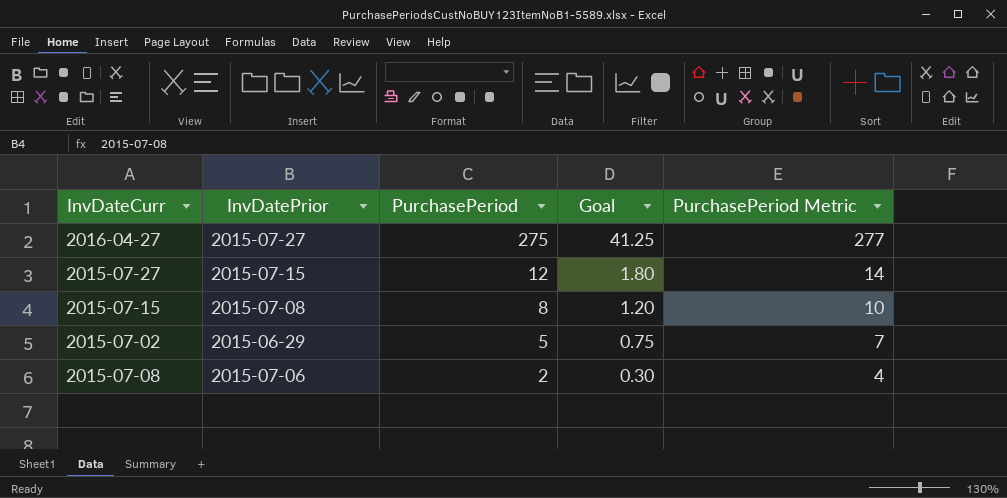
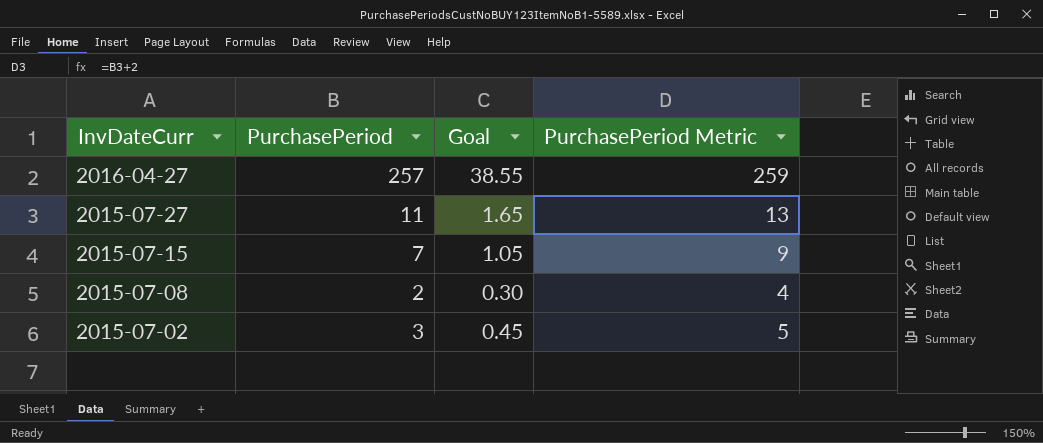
row order: PurchasePeriod descending -> InvDateCurr descending
column InvDatePrior | position: 2 -> none
2016-04-27 | PurchasePeriod: 275 -> 257
2016-04-27 | Goal: 41.25 -> 38.55
2016-04-27 | PurchasePeriod Metric: 277 -> 259
2015-07-27 | PurchasePeriod: 12 -> 11
2015-07-27 | Goal: 1.80 -> 1.65
2015-07-27 | PurchasePeriod Metric: 14 -> 13
2015-07-15 | PurchasePeriod: 8 -> 7
2015-07-15 | Goal: 1.20 -> 1.05
2015-07-15 | PurchasePeriod Metric: 10 -> 9
2015-07-02 | PurchasePeriod: 5 -> 3
2015-07-02 | Goal: 0.75 -> 0.45
2015-07-02 | PurchasePeriod Metric: 7 -> 5

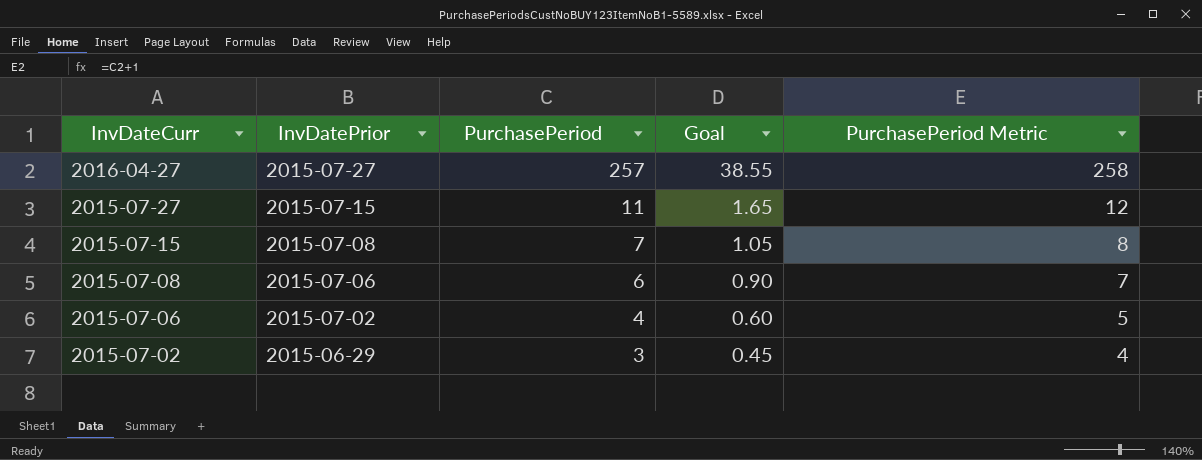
column InvDatePrior | position: none -> 2
column PurchasePeriod Metric | formula: [PurchasePeriod] + 2 -> [PurchasePeriod] + 1
2015-07-08 | PurchasePeriod: 2 -> 6
2015-07-08 | Goal: 0.30 -> 0.90
row 2015-07-06: none -> 2015-07-02 | 4 | 0.60 | 5

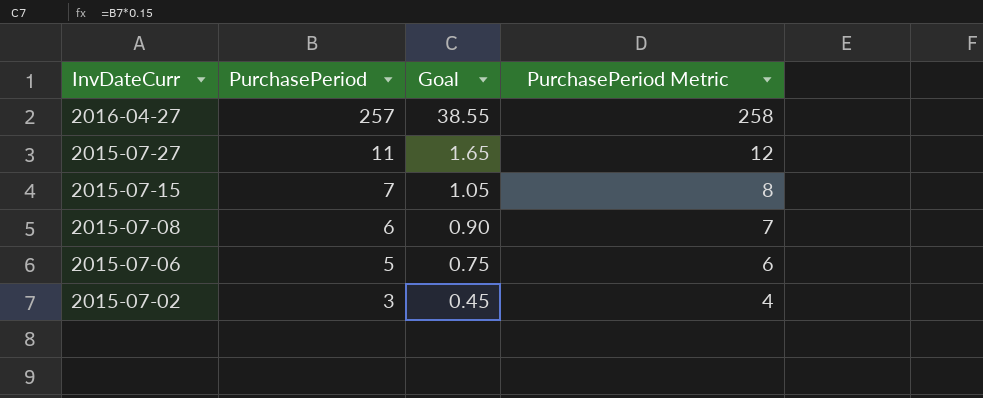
column InvDatePrior | position: 2 -> none
2015-07-06 | PurchasePeriod: 4 -> 5
2015-07-06 | Goal: 0.60 -> 0.75
2015-07-06 | PurchasePeriod Metric: 5 -> 6

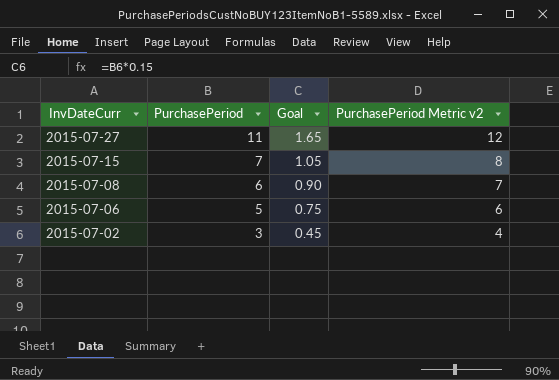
column name: PurchasePeriod Metric -> PurchasePeriod Metric v2
row 2016-04-27: 257 | 38.55 | 258 -> none

